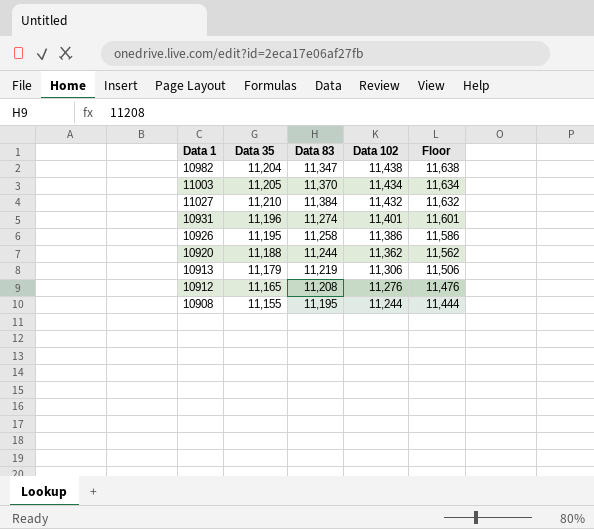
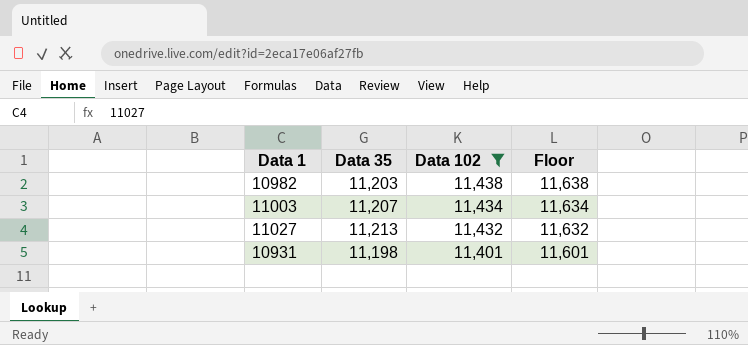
filter: none -> Data 102 >= 11,401
column Data 83 | position: 3 -> none
10982 | Data 35: 11,204 -> 11,203
11003 | Data 35: 11,205 -> 11,207
11027 | Data 35: 11,210 -> 11,213
10931 | Data 35: 11,196 -> 11,198

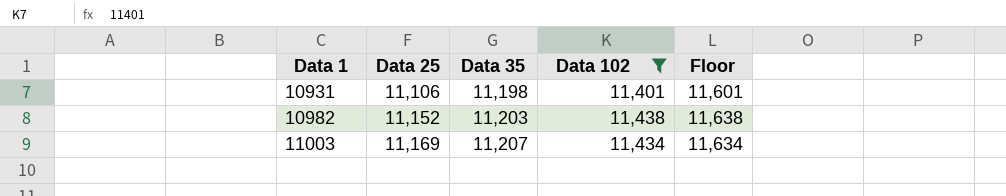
row order: Data 102 descending -> Data 1 ascending
column Data 25 | position: none -> 2
row 11027: 11,213 | 11,432 | 11,632 -> none

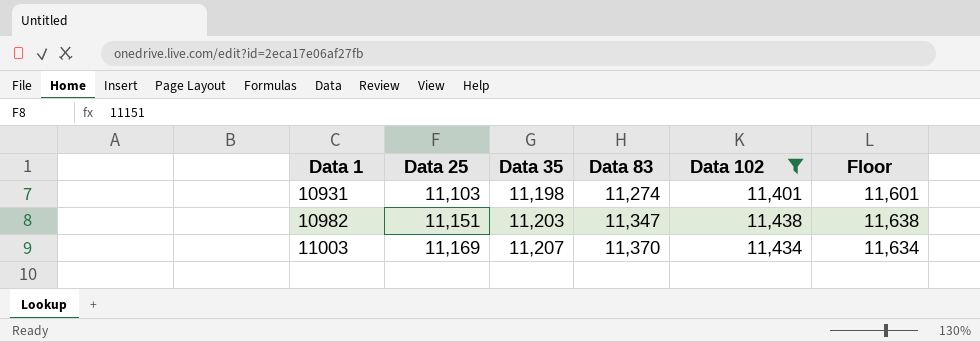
column Data 83 | position: none -> 4
10931 | Data 25: 11,106 -> 11,103
10982 | Data 25: 11,152 -> 11,151

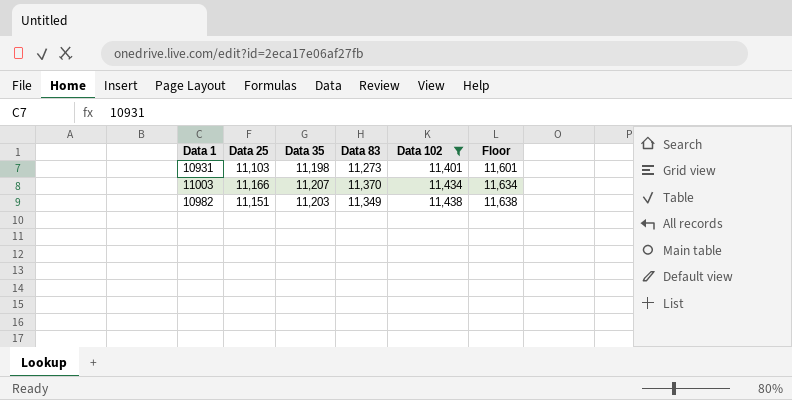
row order: Data 1 ascending -> Data 102 ascending
10931 | Data 83: 11,274 -> 11,273
11003 | Data 25: 11,169 -> 11,166
10982 | Data 83: 11,347 -> 11,349

